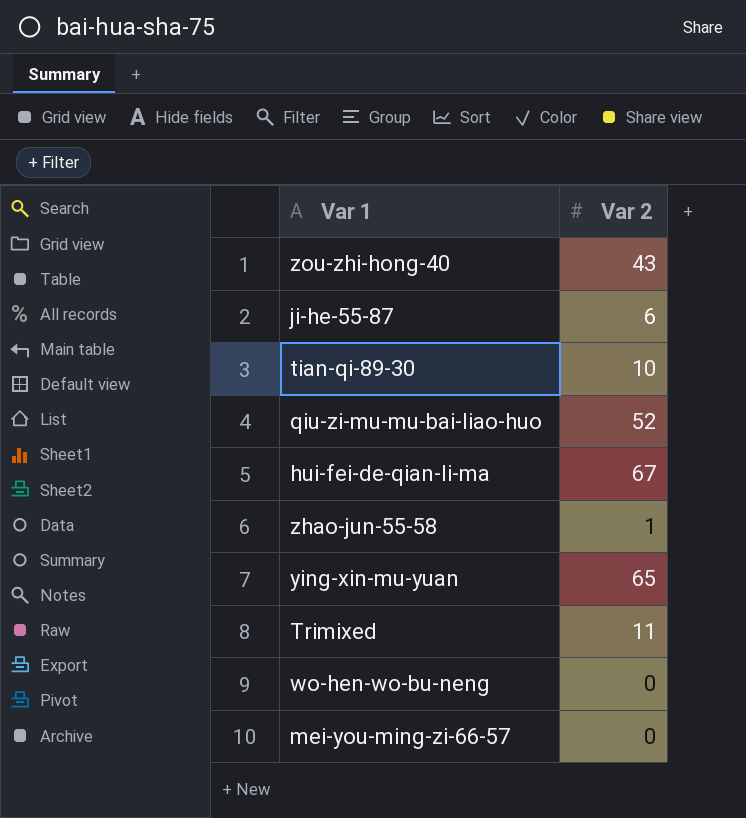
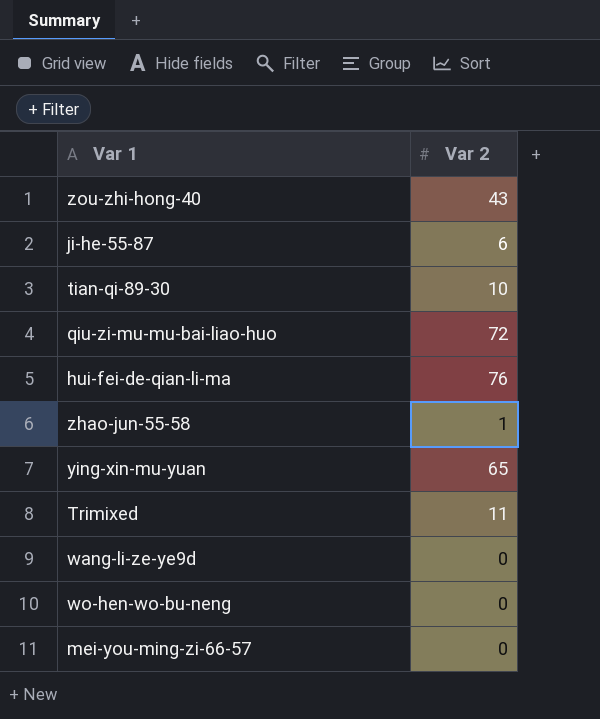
qiu-zi-mu-mu-bai-liao-huo | Var 2: 52 -> 72
hui-fei-de-qian-li-ma | Var 2: 67 -> 76
row wang-li-ze-ye9d: none -> 0

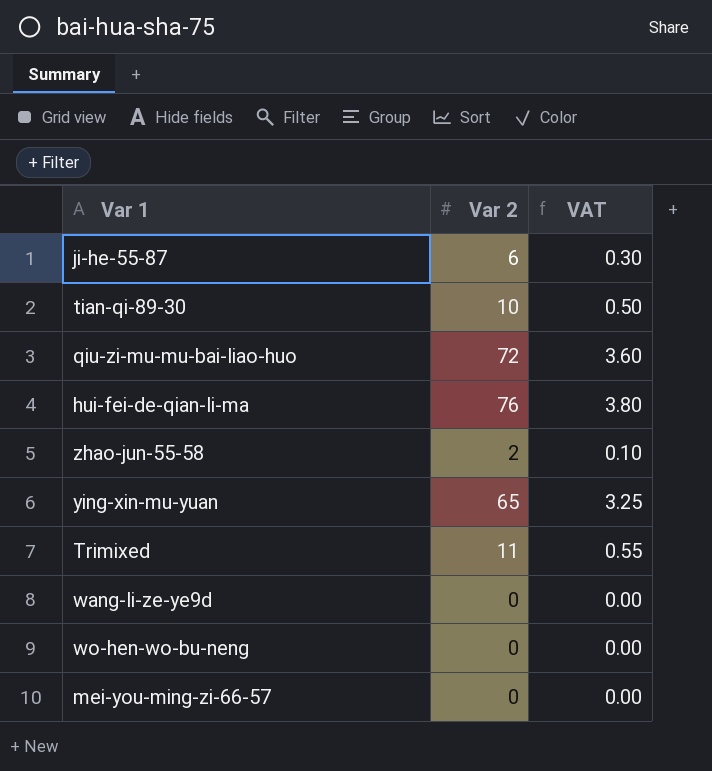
column VAT | formula: none -> [Var 2] * 0.05
row zou-zhi-hong-40: 43 -> none
zhao-jun-55-58 | Var 2: 1 -> 2

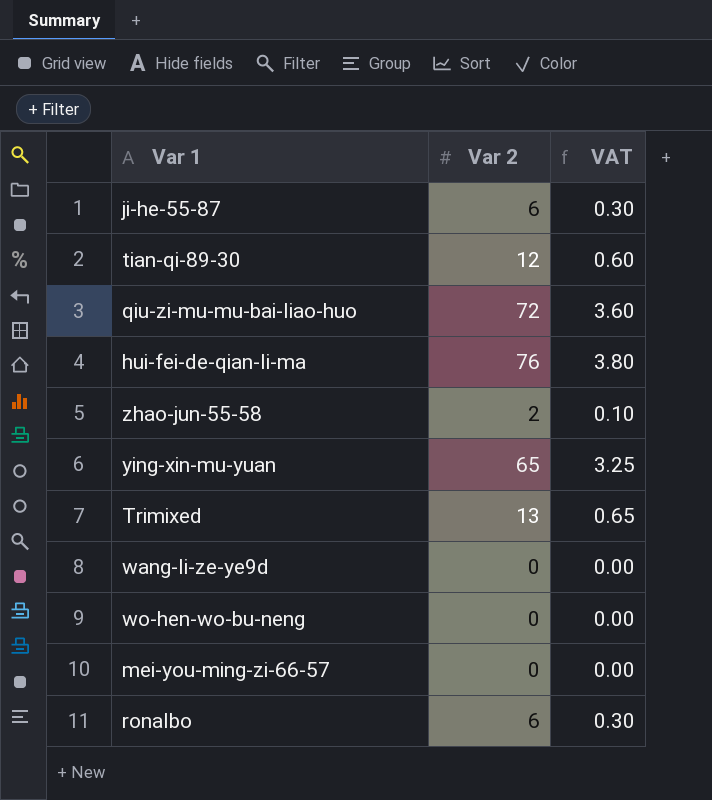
tian-qi-89-30 | Var 2: 10 -> 12
tian-qi-89-30 | VAT: 0.50 -> 0.60
Trimixed | Var 2: 11 -> 13
Trimixed | VAT: 0.55 -> 0.65
row ronalbo: none -> 6 | 0.30

